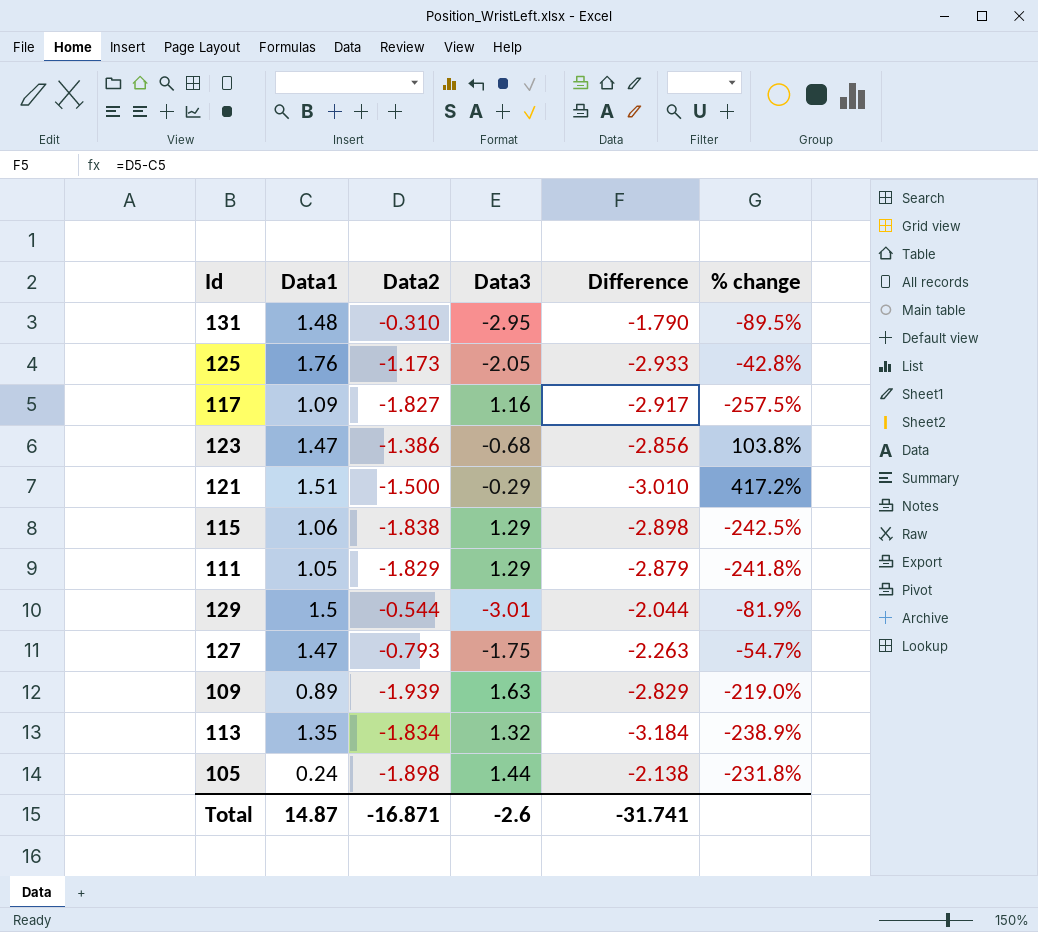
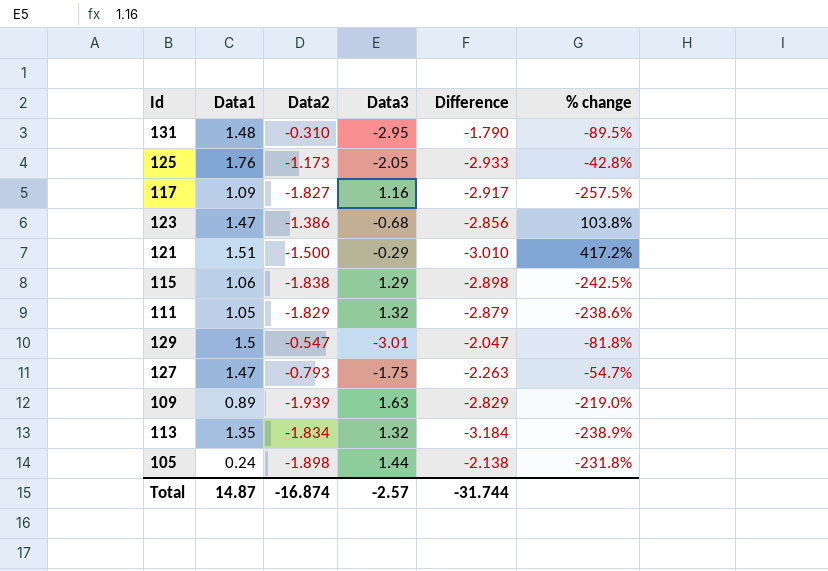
111 | Data3: 1.29 -> 1.32
111 | % change: -241.8% -> -238.6%
129 | Data2: -0.544 -> -0.547
129 | Difference: -2.044 -> -2.047
129 | % change: -81.9% -> -81.8%
Total | Data2: -16.871 -> -16.874
Total | Data3: -2.6 -> -2.57
Total | Difference: -31.741 -> -31.744

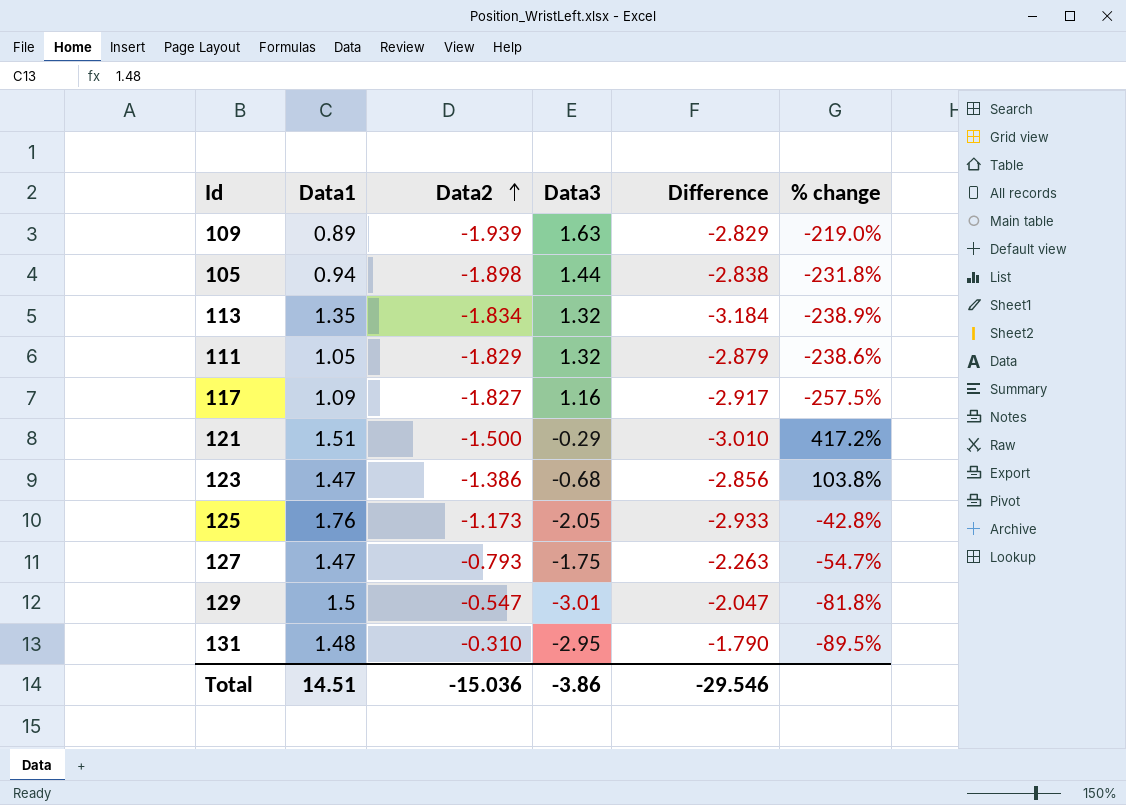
row order: none -> Data2 ascending
row 115: 1.06 | -1.838 | 1.29 | -2.898 | -242.5% -> none
105 | Data1: 0.24 -> 0.94
105 | Difference: -2.138 -> -2.838
Total | Data1: 14.87 -> 14.51
Total | Data2: -16.874 -> -15.036
Total | Data3: -2.57 -> -3.86
Total | Difference: -31.744 -> -29.546

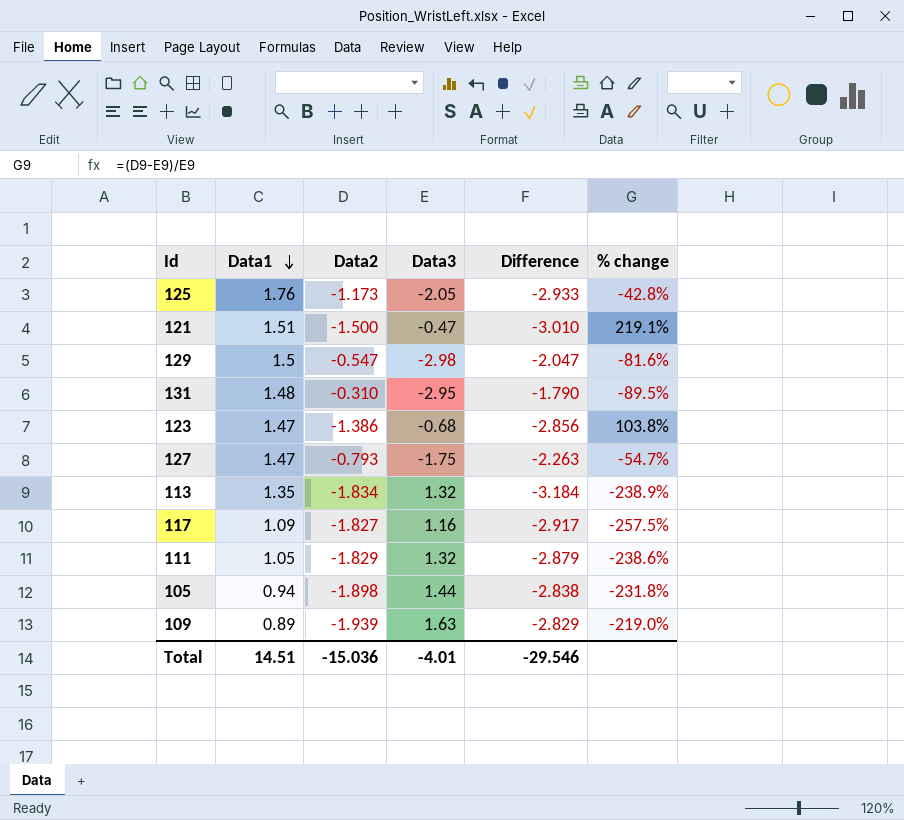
row order: Data2 ascending -> Data1 descending
121 | Data3: -0.29 -> -0.47
121 | % change: 417.2% -> 219.1%
129 | Data3: -3.01 -> -2.98
129 | % change: -81.8% -> -81.6%
Total | Data3: -3.86 -> -4.01

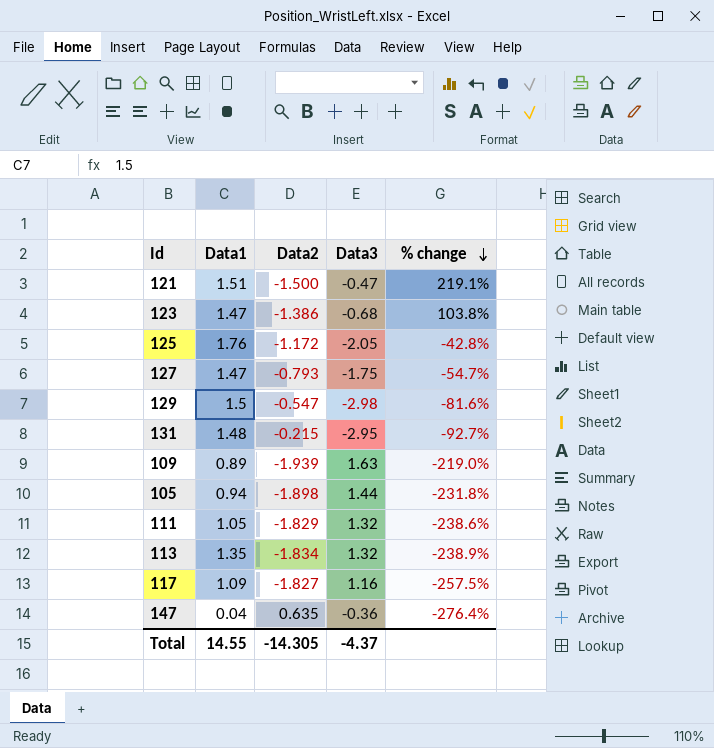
row order: Data1 descending -> % change descending
column Difference | formula: [Data2] - [Data1] -> none
125 | Data2: -1.173 -> -1.172
131 | Data2: -0.310 -> -0.215
131 | % change: -89.5% -> -92.7%
row 147: none -> 0.04 | 0.635 | -0.36 | -276.4%
Total | Data1: 14.51 -> 14.55
Total | Data2: -15.036 -> -14.305
Total | Data3: -4.01 -> -4.37

